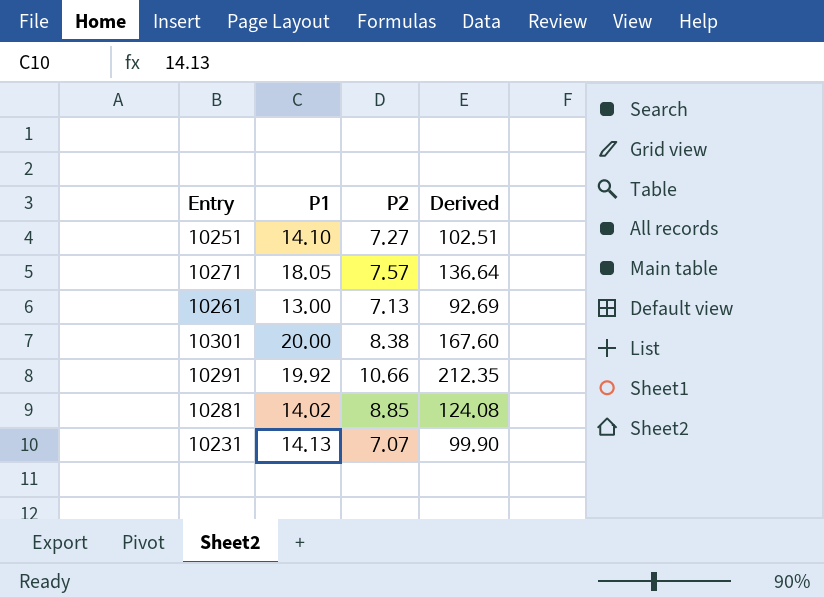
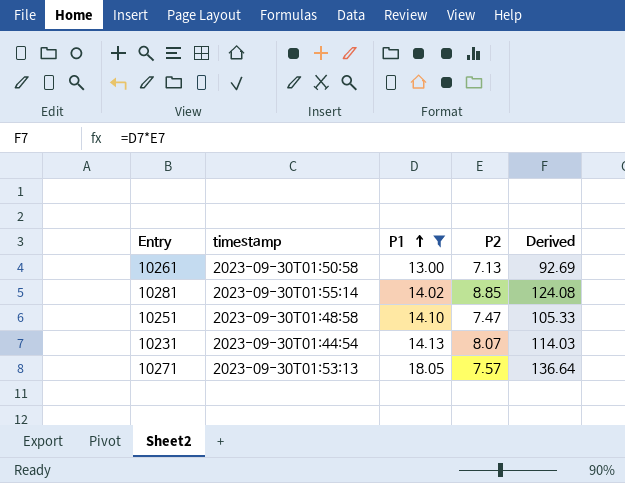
filter: none -> P1 <= 18.05
row order: none -> P1 ascending
column timestamp | position: none -> 2
10251 | P2: 7.27 -> 7.47
10251 | Derived: 102.51 -> 105.33
10231 | P2: 7.07 -> 8.07
10231 | Derived: 99.90 -> 114.03

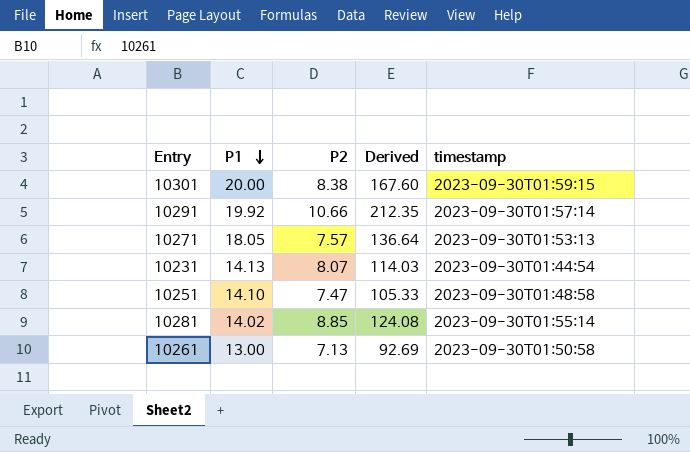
filter: P1 <= 18.05 -> none
row order: P1 ascending -> P1 descending
column timestamp | position: 2 -> 5

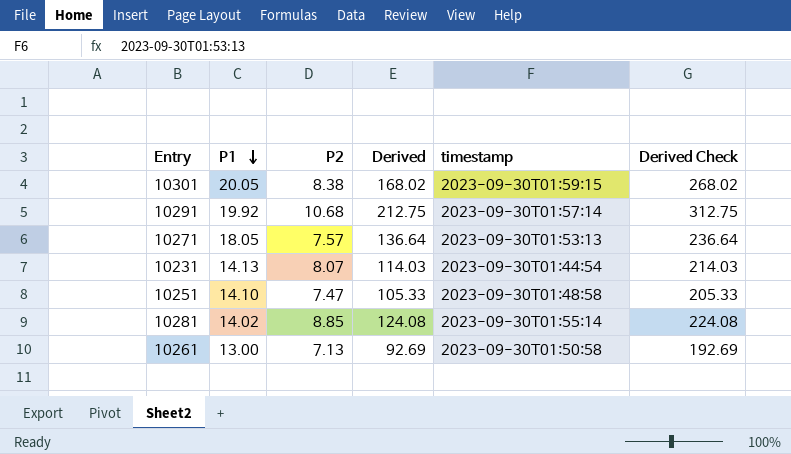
column Derived Check | formula: none -> [Derived] + 100
10301 | P1: 20.00 -> 20.05
10301 | Derived: 167.60 -> 168.02
10291 | P2: 10.66 -> 10.68
10291 | Derived: 212.35 -> 212.75

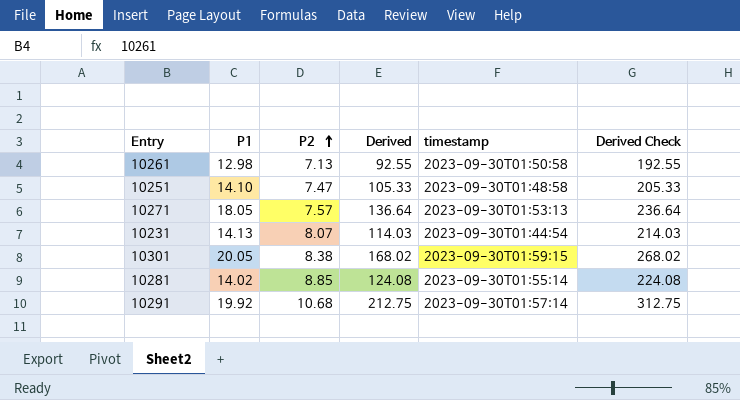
row order: P1 descending -> P2 ascending
10261 | P1: 13.00 -> 12.98
10261 | Derived: 92.69 -> 92.55
10261 | Derived Check: 192.69 -> 192.55

